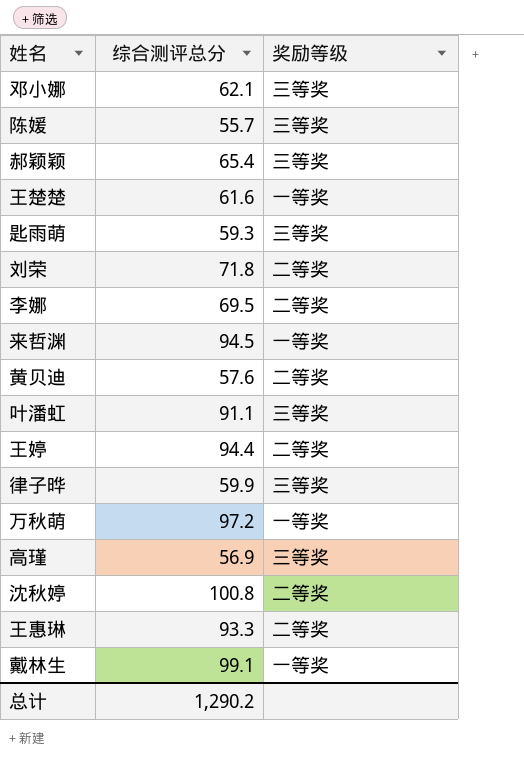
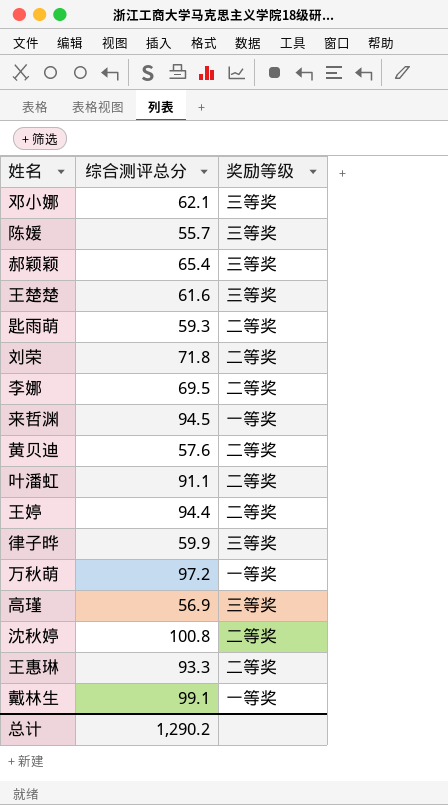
王楚楚 | 奖励等级: 一等奖 -> 三等奖
匙雨萌 | 奖励等级: 三等奖 -> 二等奖
叶潘虹 | 奖励等级: 三等奖 -> 二等奖

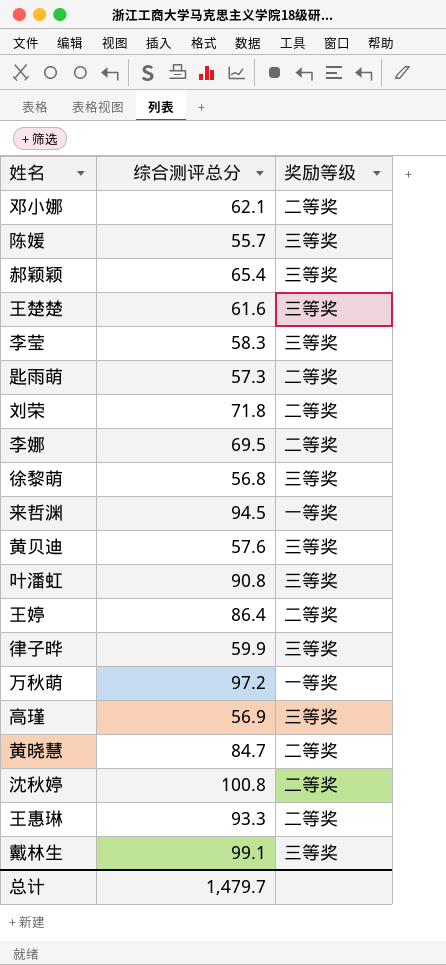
邓小娜 | 奖励等级: 三等奖 -> 二等奖
row 李莹: none -> 58.3 | 三等奖
匙雨萌 | 综合测评总分: 59.3 -> 57.3
row 徐黎萌: none -> 56.8 | 三等奖
黄贝迪 | 奖励等级: 二等奖 -> 三等奖
叶潘虹 | 综合测评总分: 91.1 -> 90.8
叶潘虹 | 奖励等级: 二等奖 -> 三等奖
王婷 | 综合测评总分: 94.4 -> 86.4
row 黄晓慧: none -> 84.7 | 二等奖
戴林生 | 奖励等级: 一等奖 -> 三等奖
总计 | 综合测评总分: 1,290.2 -> 1,479.7

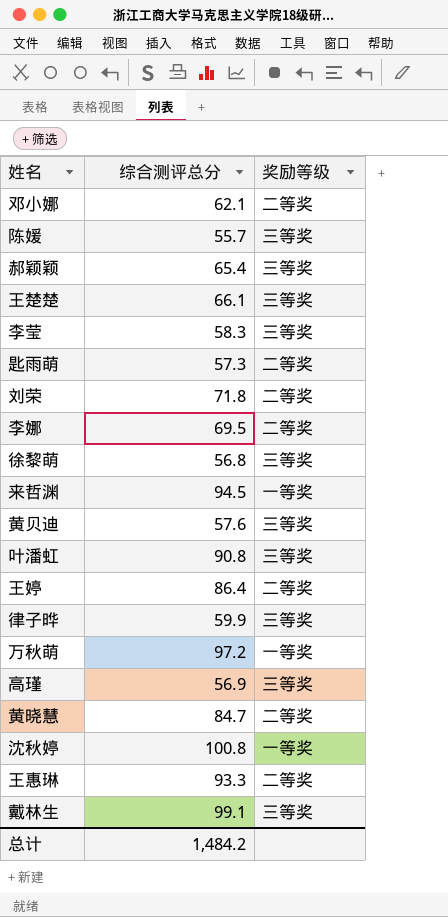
王楚楚 | 综合测评总分: 61.6 -> 66.1
沈秋婷 | 奖励等级: 二等奖 -> 一等奖
总计 | 综合测评总分: 1,479.7 -> 1,484.2

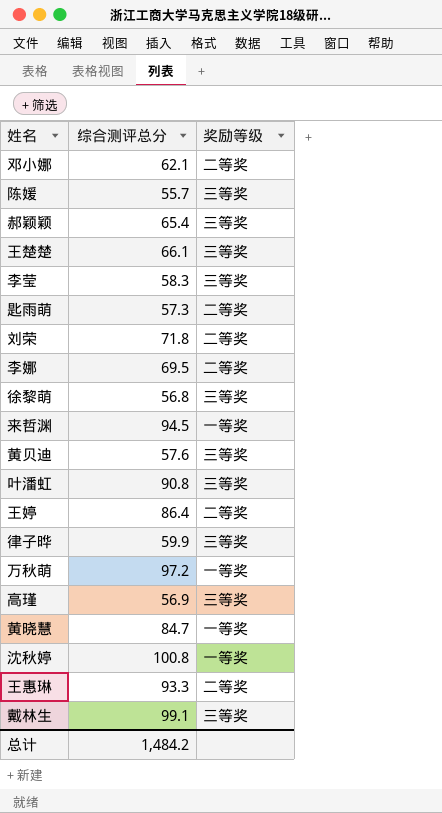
黄晓慧 | 奖励等级: 二等奖 -> 一等奖

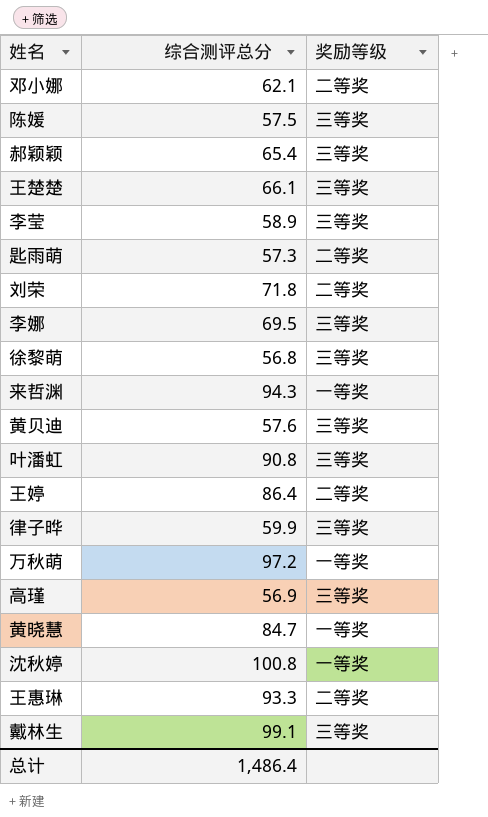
陈媛 | 综合测评总分: 55.7 -> 57.5
李莹 | 综合测评总分: 58.3 -> 58.9
李娜 | 奖励等级: 二等奖 -> 三等奖
来哲渊 | 综合测评总分: 94.5 -> 94.3
总计 | 综合测评总分: 1,484.2 -> 1,486.4

